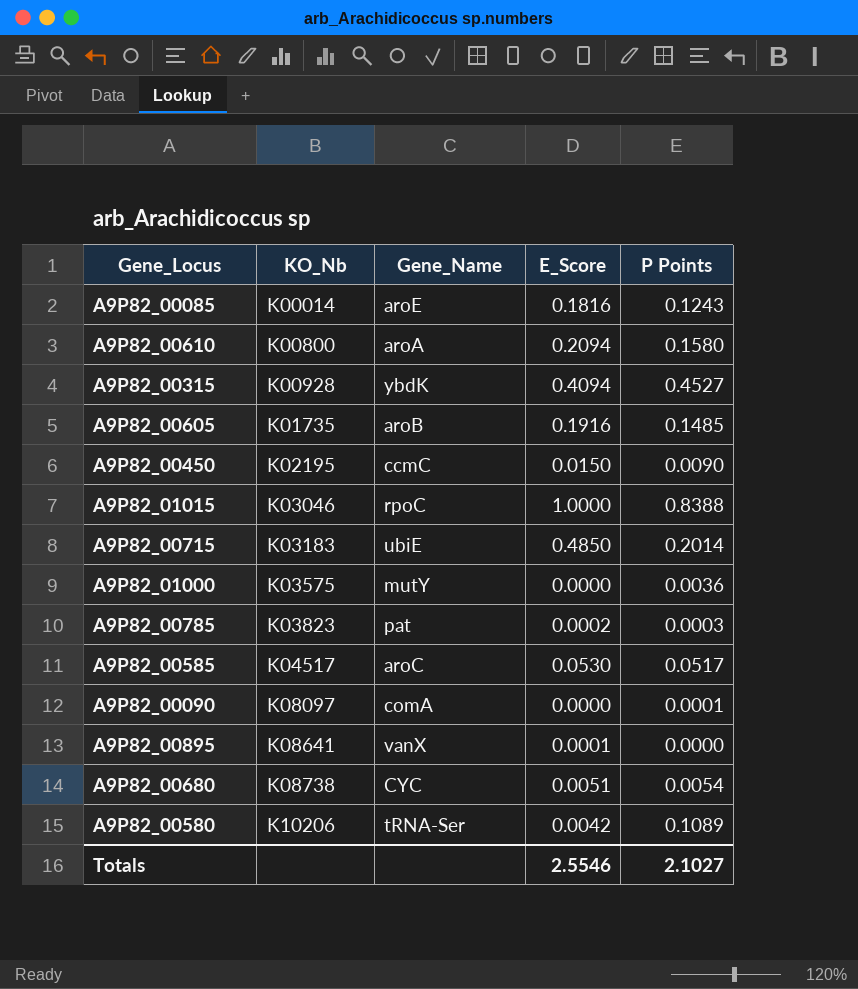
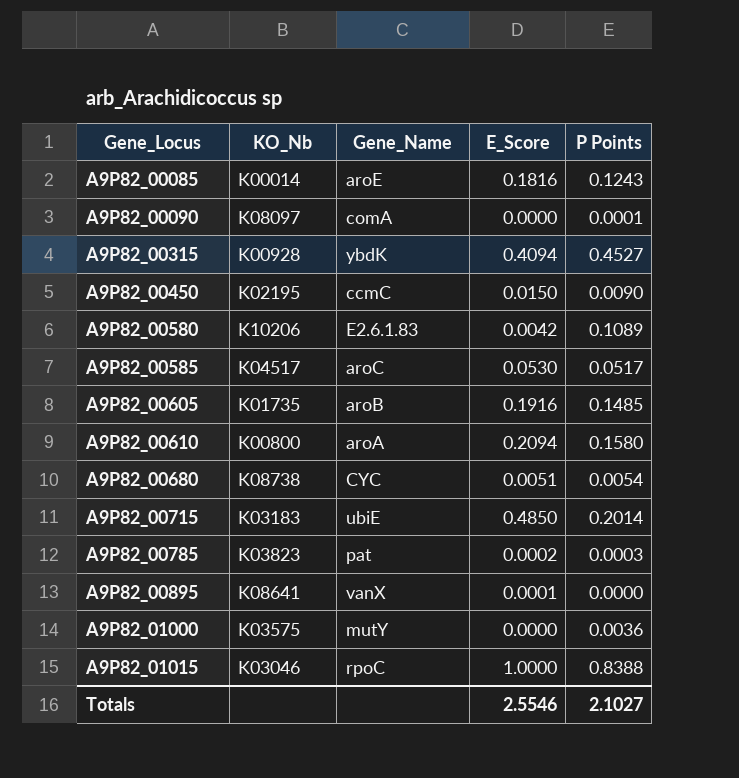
row order: KO_Nb ascending -> Gene_Locus ascending
A9P82_00580 | Gene_Name: tRNA-Ser -> E2.6.1.83

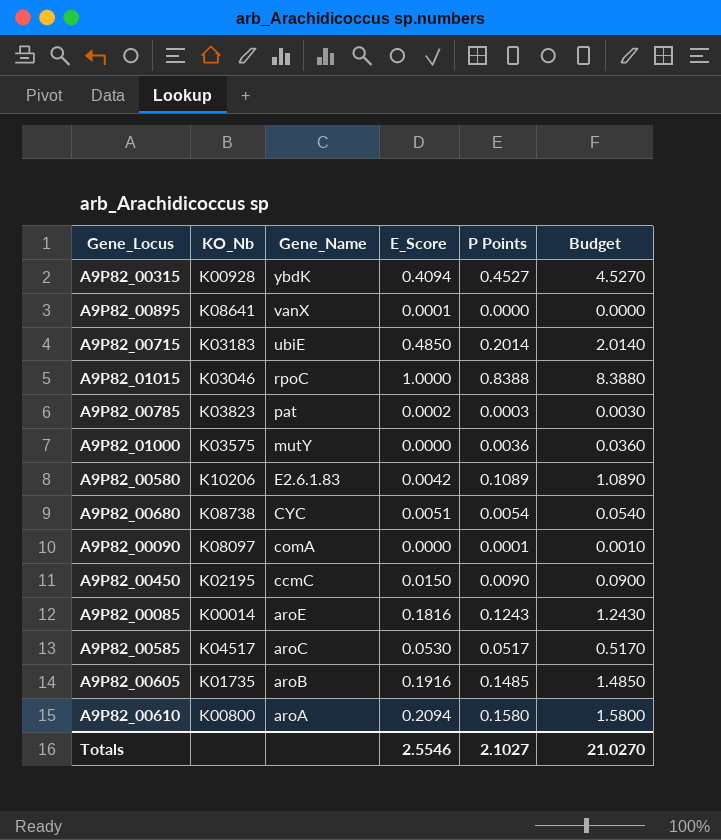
row order: Gene_Locus ascending -> Gene_Name descending
column Budget | formula: none -> [P Points] * 10

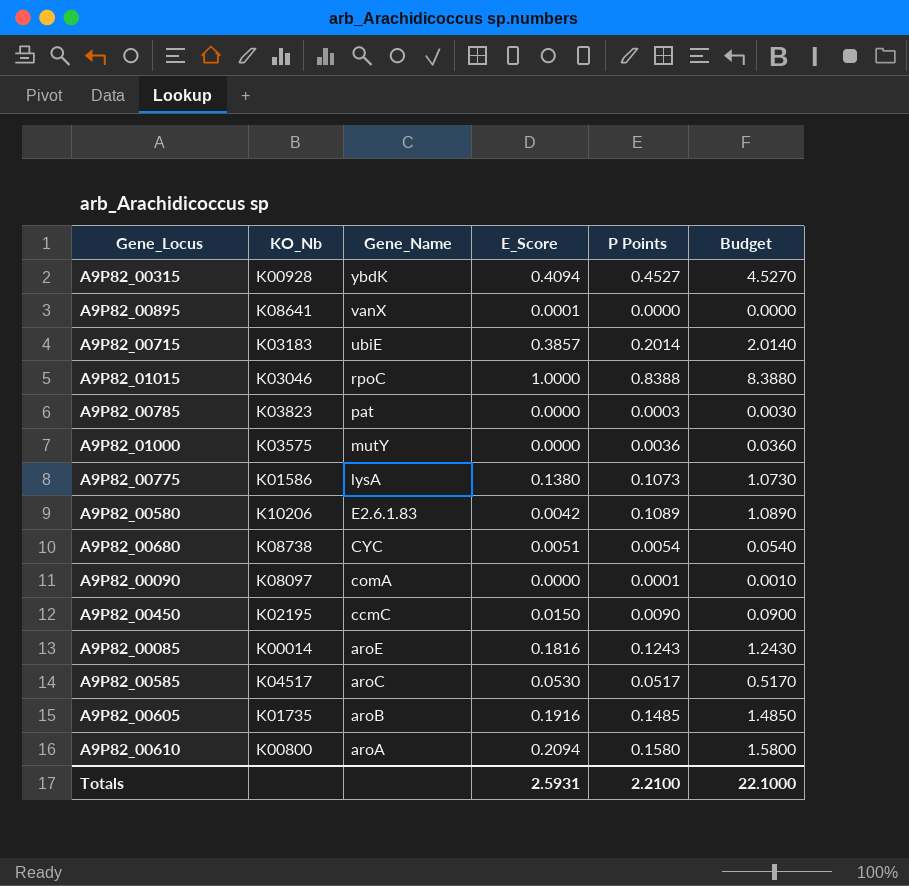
A9P82_00715 | E_Score: 0.4850 -> 0.3857
A9P82_00785 | E_Score: 0.0002 -> 0.0000
row A9P82_00775: none -> K01586 | lysA | 0.1380 | 0.1073 | 1.0730
Totals | E_Score: 2.5546 -> 2.5931
Totals | P Points: 2.1027 -> 2.2100
Totals | Budget: 21.0270 -> 22.1000

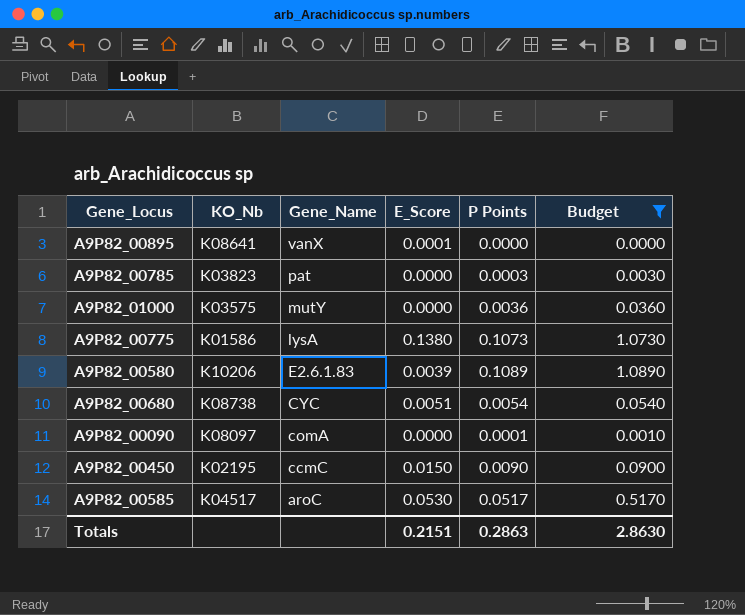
filter: none -> Budget <= 1.0890
A9P82_00580 | E_Score: 0.0042 -> 0.0039
Totals | E_Score: 2.5931 -> 0.2151
Totals | P Points: 2.2100 -> 0.2863
Totals | Budget: 22.1000 -> 2.8630

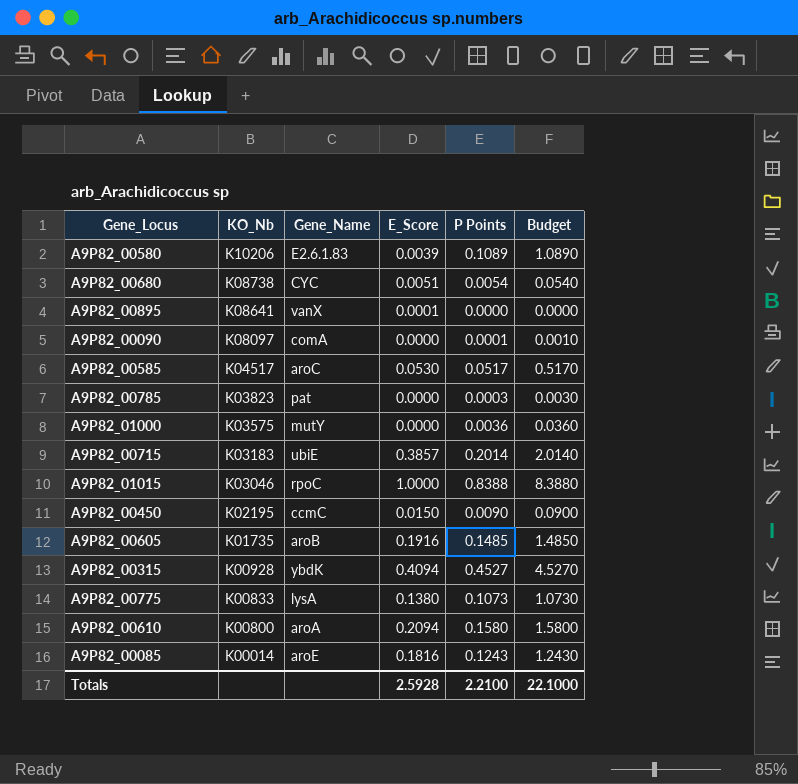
filter: Budget <= 1.0890 -> none
row order: Gene_Name descending -> KO_Nb descending
A9P82_00775 | KO_Nb: K01586 -> K00833
Totals | E_Score: 0.2151 -> 2.5928
Totals | P Points: 0.2863 -> 2.2100
Totals | Budget: 2.8630 -> 22.1000

